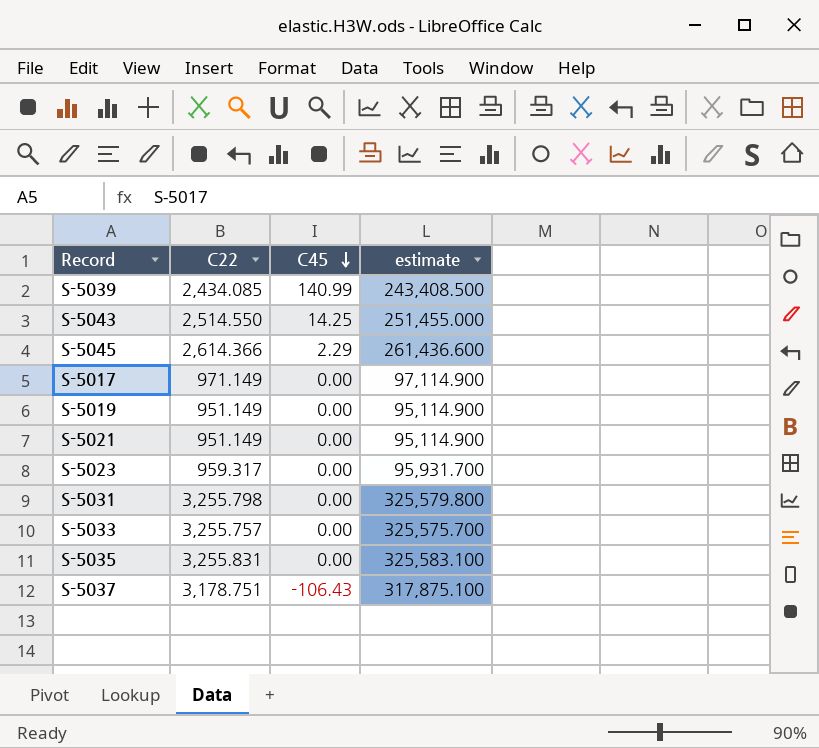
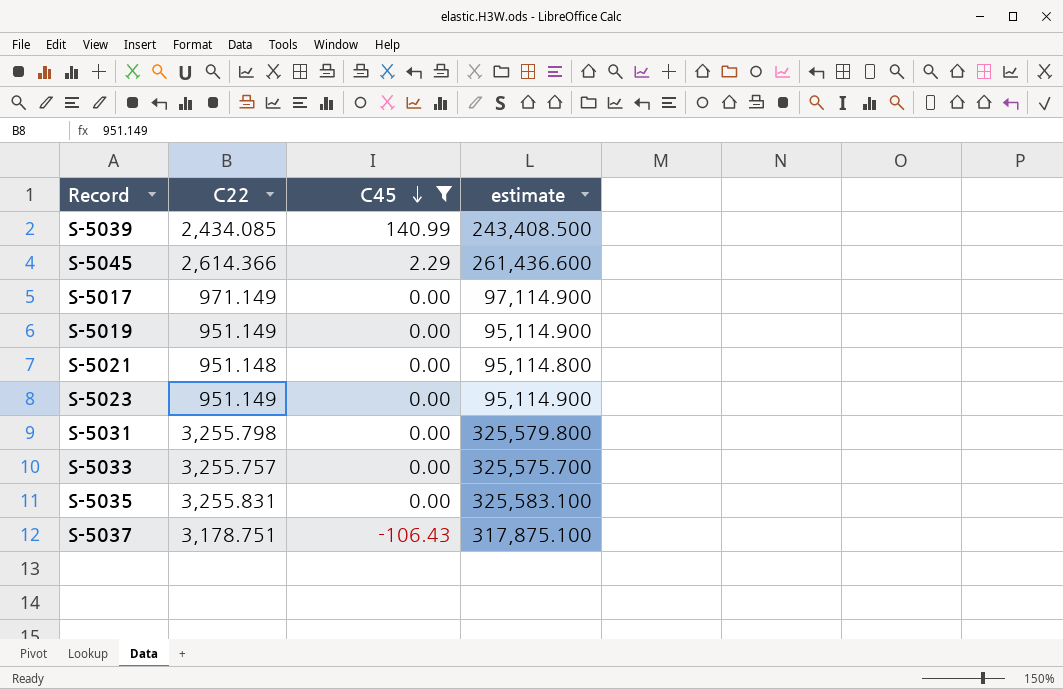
filter: none -> C45 != 14.25
S-5021 | C22: 951.149 -> 951.148
S-5021 | estimate: 95,114.900 -> 95,114.800
S-5023 | C22: 959.317 -> 951.149
S-5023 | estimate: 95,931.700 -> 95,114.900

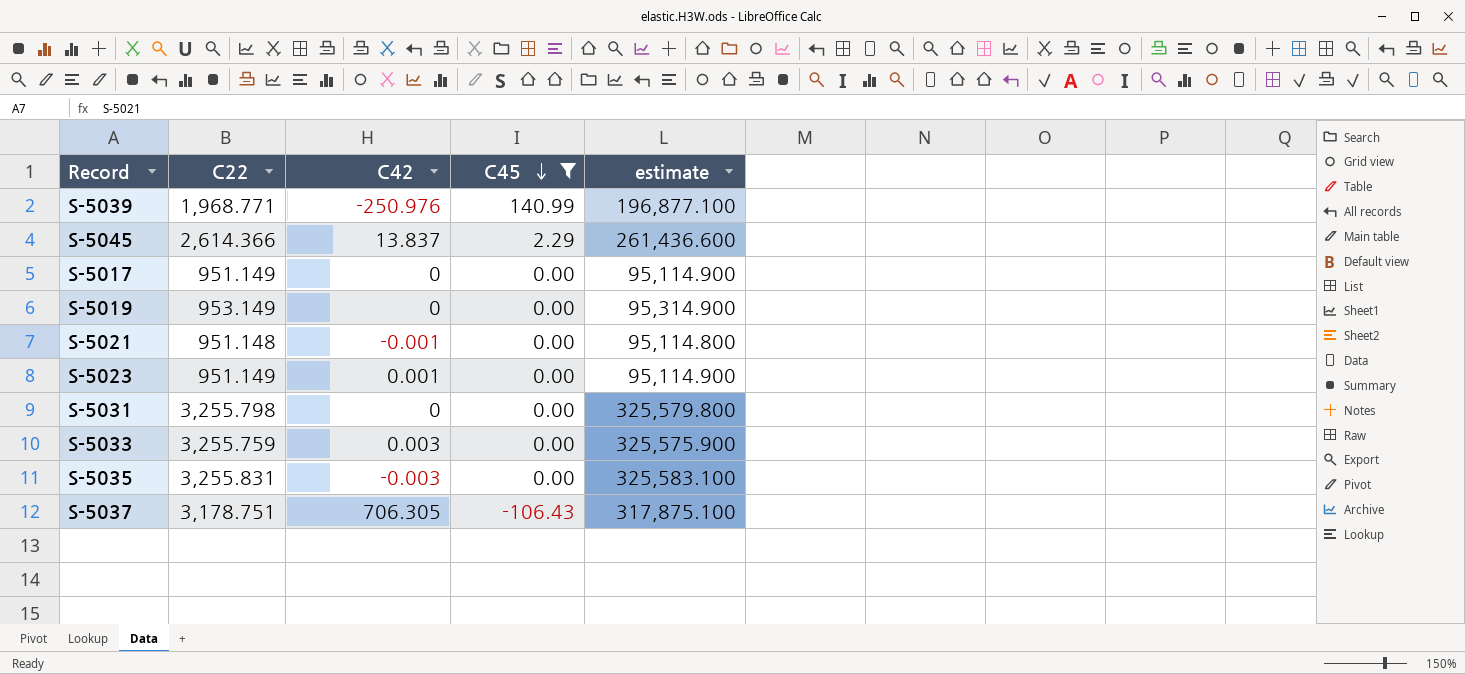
column C42 | position: none -> 3
S-5039 | C22: 2,434.085 -> 1,968.771
S-5039 | estimate: 243,408.500 -> 196,877.100
S-5017 | C22: 971.149 -> 951.149
S-5017 | estimate: 97,114.900 -> 95,114.900
S-5019 | C22: 951.149 -> 953.149
S-5019 | estimate: 95,114.900 -> 95,314.900
S-5033 | C22: 3,255.757 -> 3,255.759
S-5033 | estimate: 325,575.700 -> 325,575.900

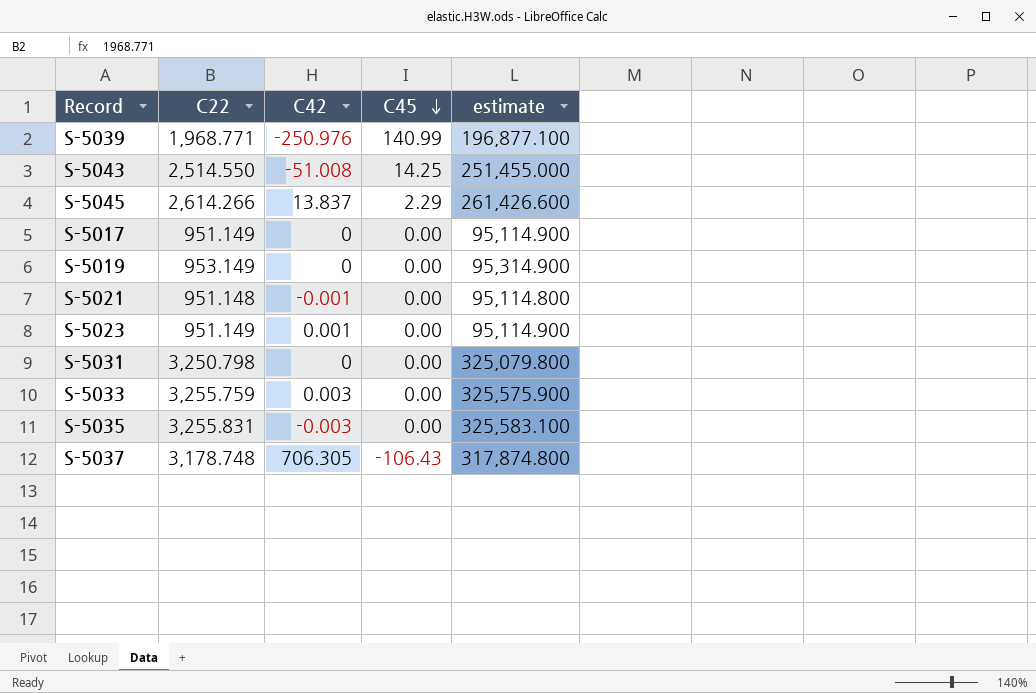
filter: C45 != 14.25 -> none
S-5045 | C22: 2,614.366 -> 2,614.266
S-5045 | estimate: 261,436.600 -> 261,426.600
S-5031 | C22: 3,255.798 -> 3,250.798
S-5031 | estimate: 325,579.800 -> 325,079.800
S-5037 | C22: 3,178.751 -> 3,178.748
S-5037 | estimate: 317,875.100 -> 317,874.800

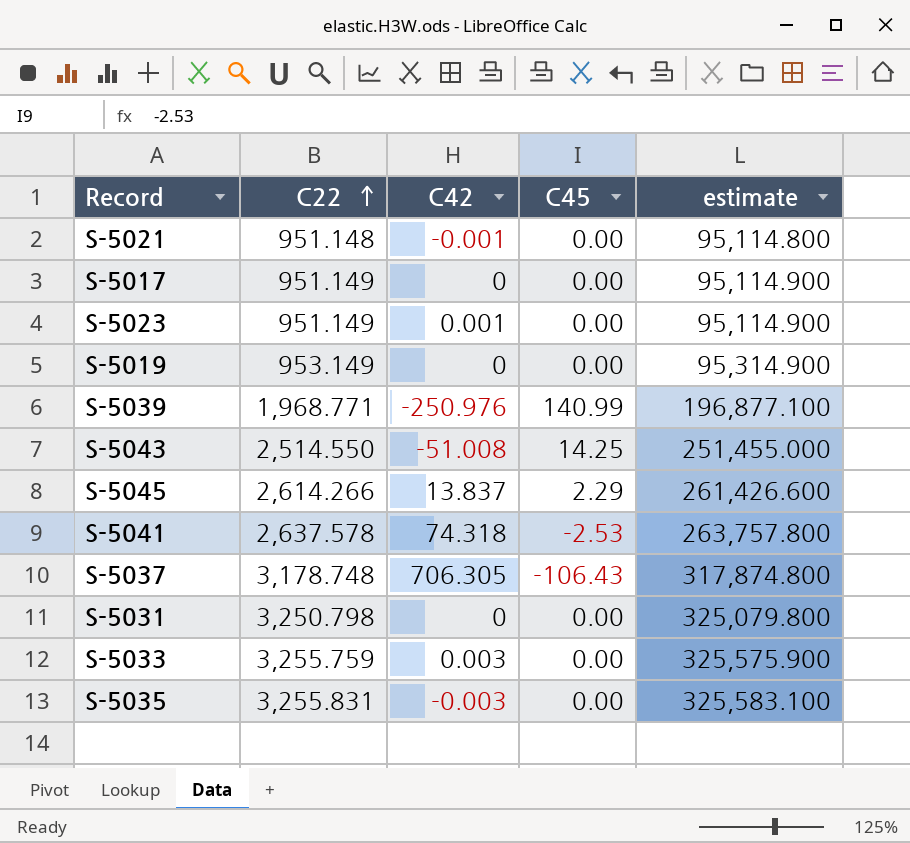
row order: C45 descending -> C22 ascending
row S-5041: none -> 2,637.578 | 74.318 | -2.53 | 263,757.800

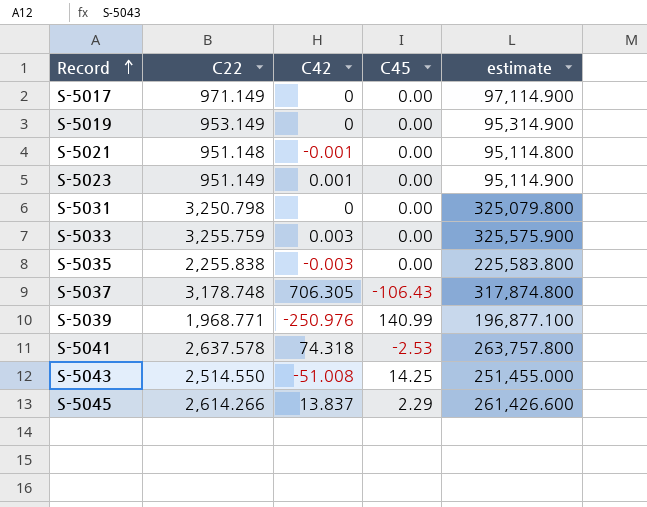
row order: C22 ascending -> Record ascending
S-5017 | C22: 951.149 -> 971.149
S-5017 | estimate: 95,114.900 -> 97,114.900
S-5035 | C22: 3,255.831 -> 2,255.838
S-5035 | estimate: 325,583.100 -> 225,583.800

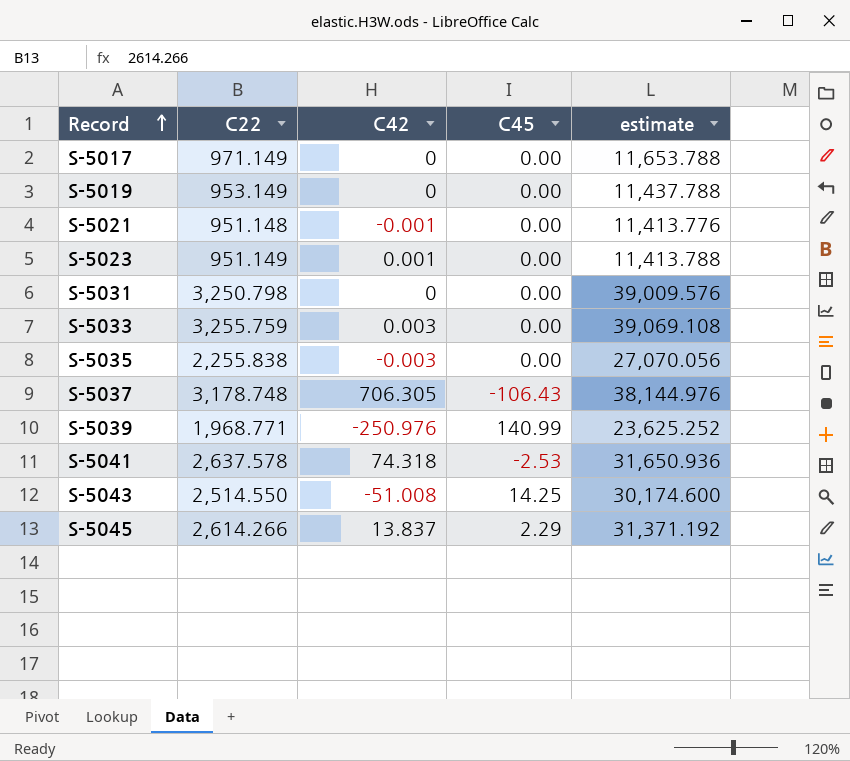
column estimate | formula: [C22] * 100 -> [C22] * 12

